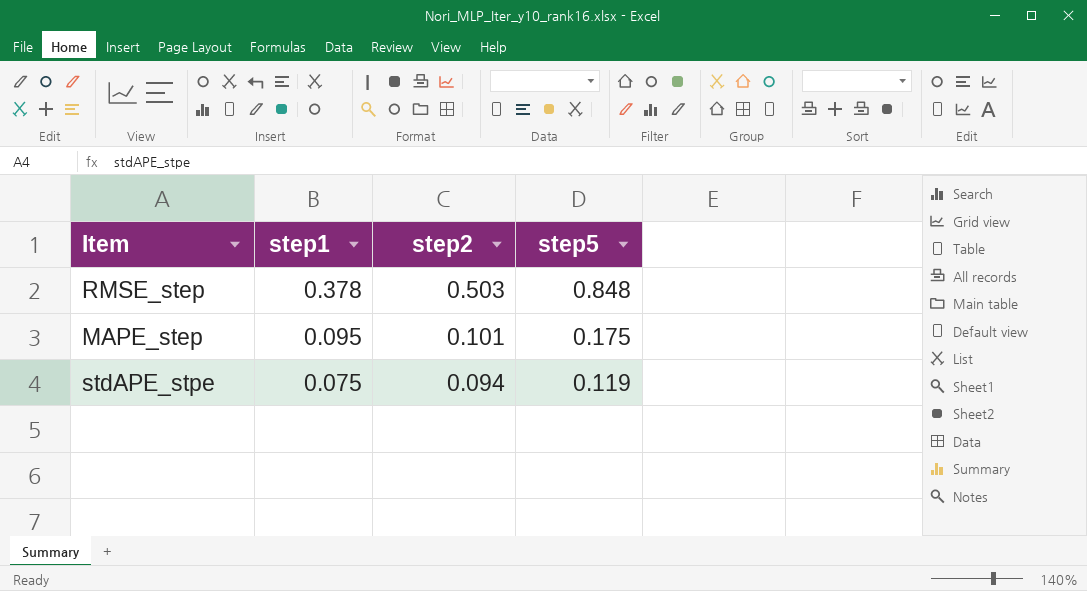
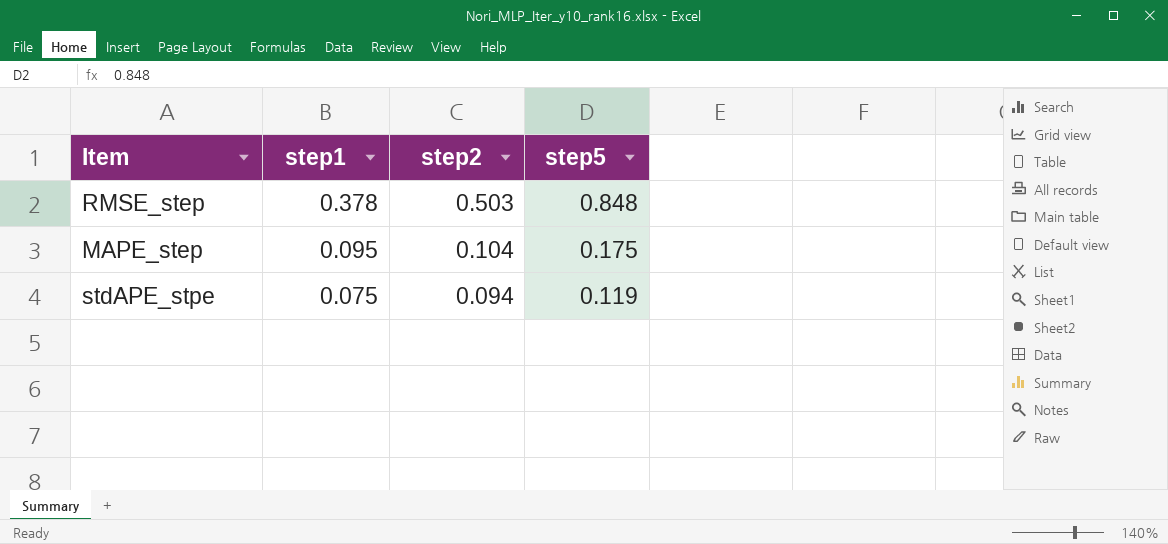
MAPE_step | step2: 0.101 -> 0.104

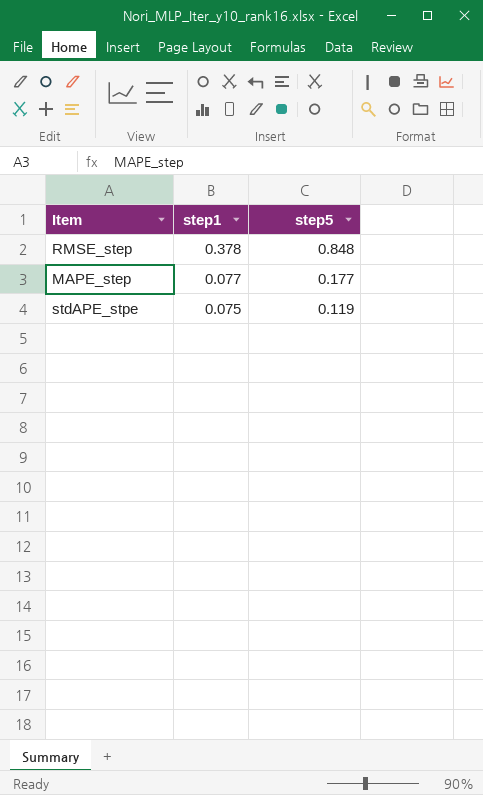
column step2 | position: 3 -> none
MAPE_step | step1: 0.095 -> 0.077
MAPE_step | step5: 0.175 -> 0.177

